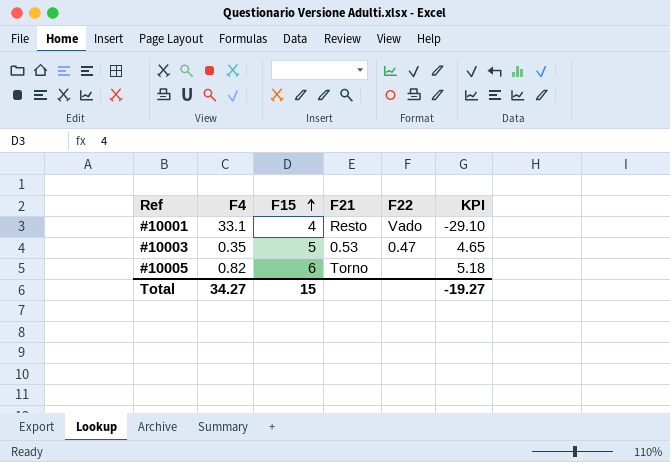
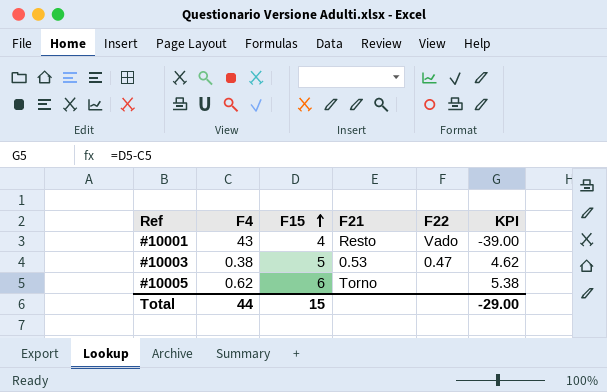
#10001 | F4: 33.1 -> 43
#10001 | KPI: -29.10 -> -39.00
#10003 | F4: 0.35 -> 0.38
#10003 | KPI: 4.65 -> 4.62
#10005 | F4: 0.82 -> 0.62
#10005 | KPI: 5.18 -> 5.38
Total | F4: 34.27 -> 44
Total | KPI: -19.27 -> -29.00

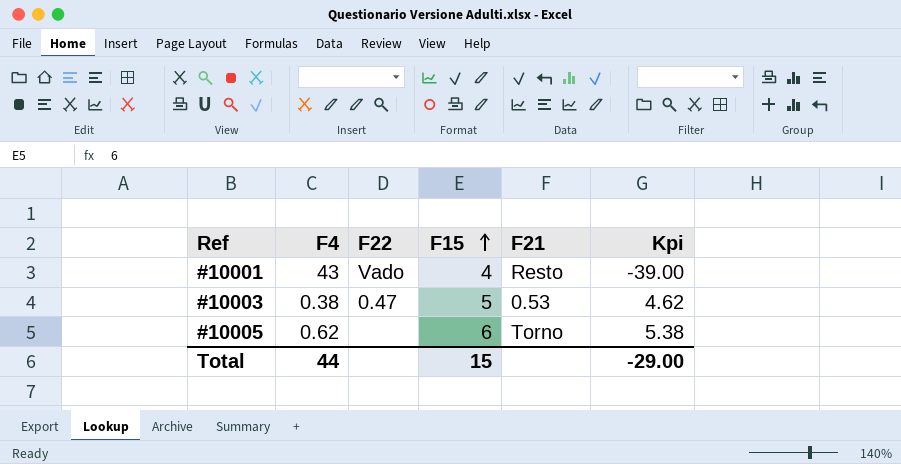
column F22 | position: 5 -> 3
column name: KPI -> Kpi

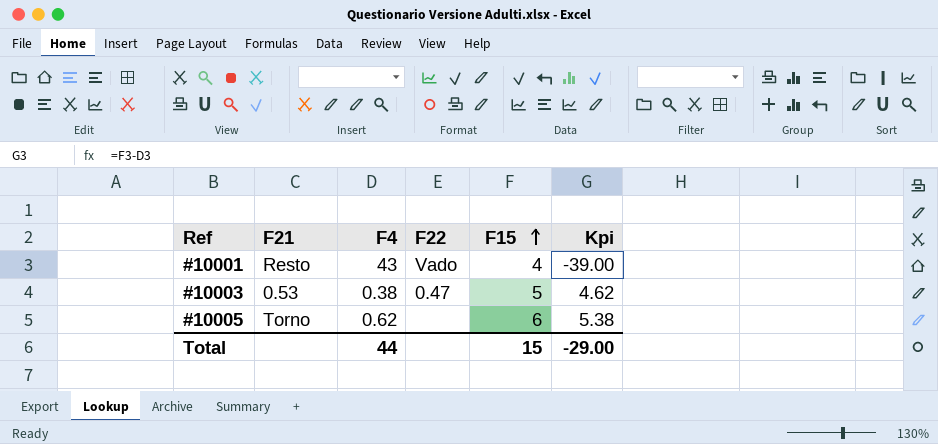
column F21 | position: 5 -> 2

